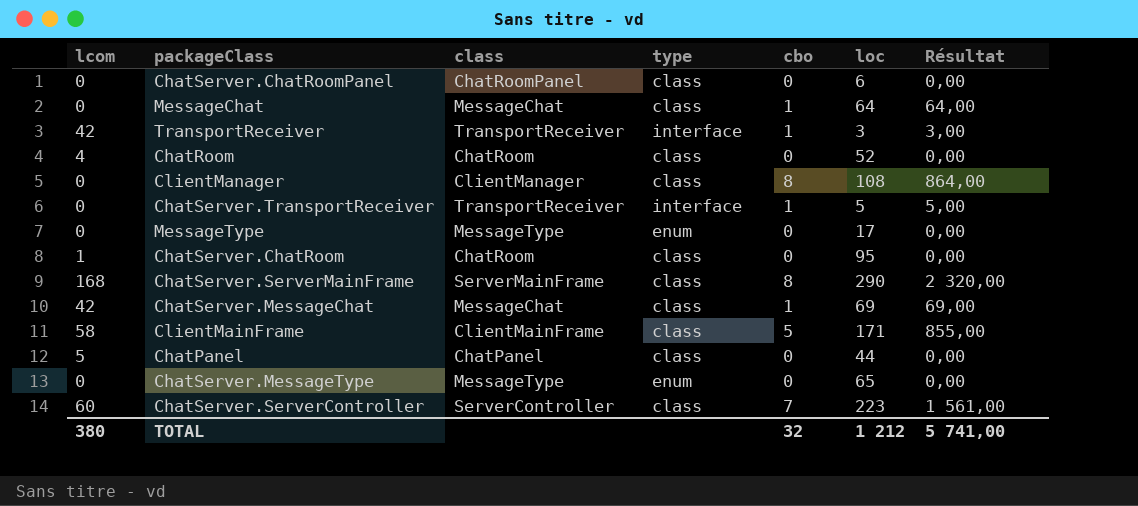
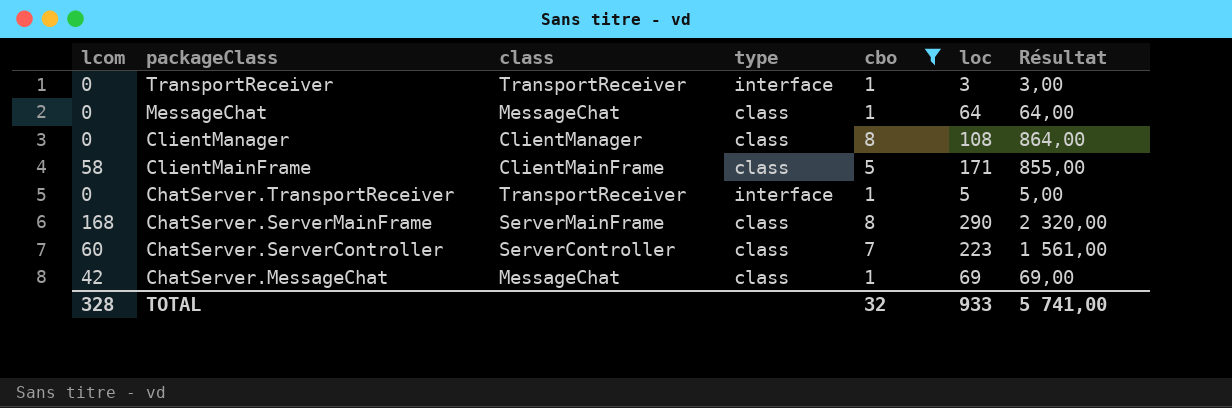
filter: none -> cbo != 0
row order: none -> packageClass descending
TransportReceiver | lcom: 42 -> 0
TOTAL | lcom: 380 -> 328
TOTAL | loc: 1 212 -> 933

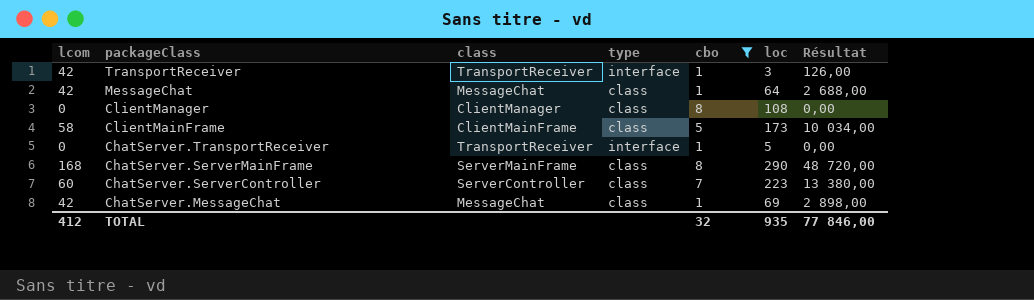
column Résultat | formula: [cbo] * [loc] -> [lcom] * [loc]
TransportReceiver | lcom: 0 -> 42
MessageChat | lcom: 0 -> 42
ClientMainFrame | loc: 171 -> 173
TOTAL | lcom: 328 -> 412
TOTAL | loc: 933 -> 935
TOTAL | Résultat: 5 741,00 -> 77 846,00

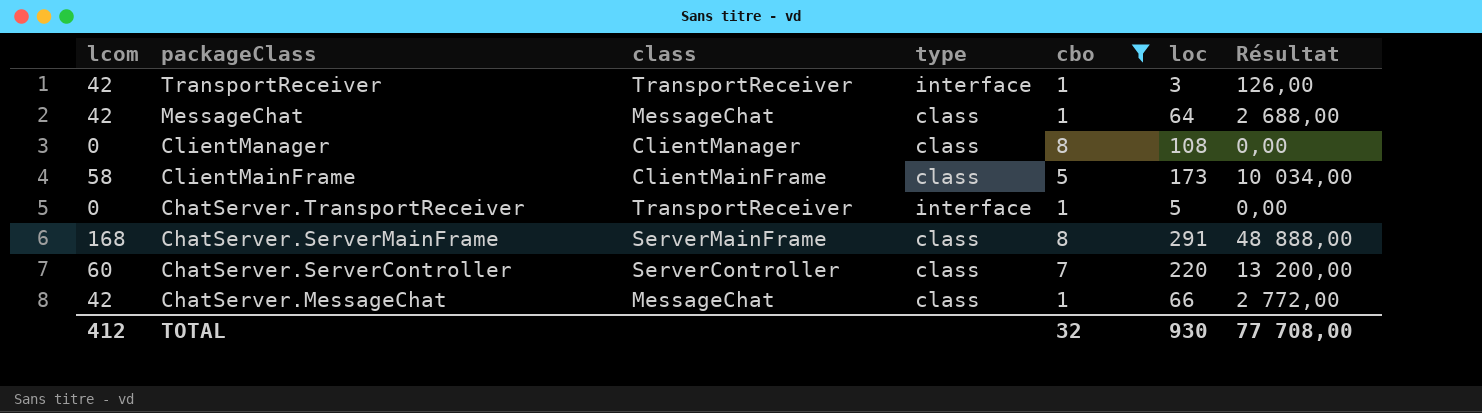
ChatServer.ServerMainFrame | loc: 290 -> 291
ChatServer.ServerMainFrame | Résultat: 48 720,00 -> 48 888,00
ChatServer.ServerController | loc: 223 -> 220
ChatServer.ServerController | Résultat: 13 380,00 -> 13 200,00
ChatServer.MessageChat | loc: 69 -> 66
ChatServer.MessageChat | Résultat: 2 898,00 -> 2 772,00
TOTAL | loc: 935 -> 930
TOTAL | Résultat: 77 846,00 -> 77 708,00

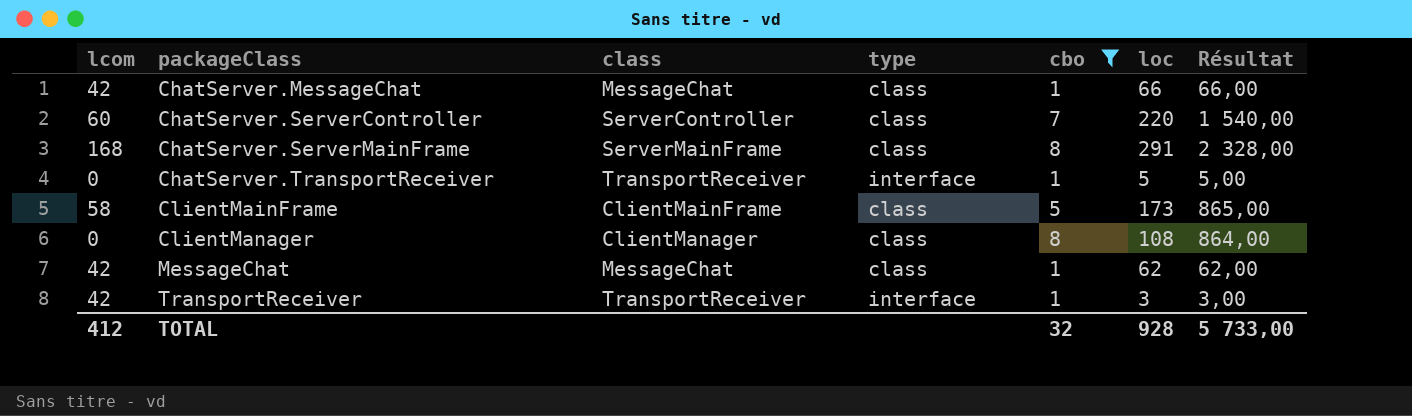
row order: packageClass descending -> packageClass ascending
column Résultat | formula: [lcom] * [loc] -> [cbo] * [loc]
MessageChat | loc: 64 -> 62
TOTAL | loc: 930 -> 928
TOTAL | Résultat: 77 708,00 -> 5 733,00

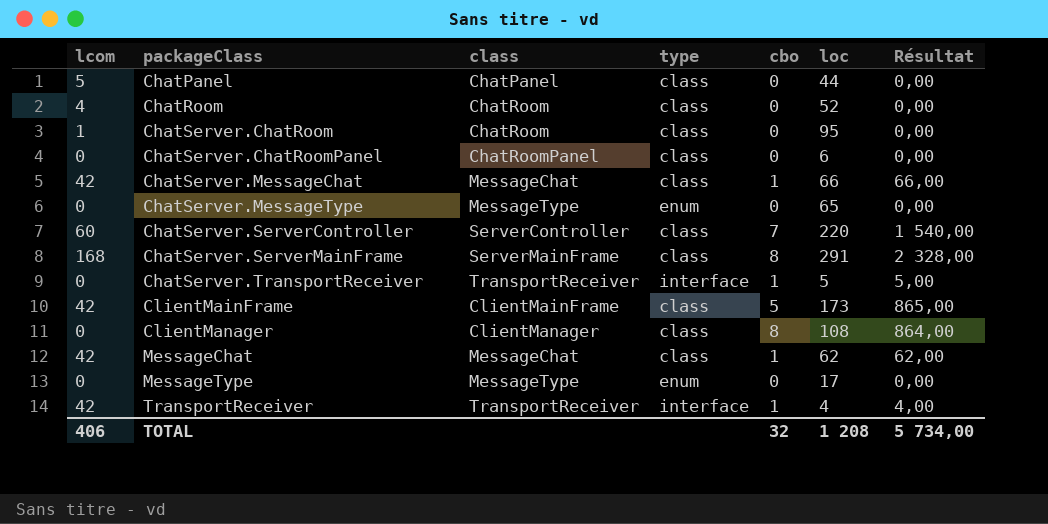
filter: cbo != 0 -> none
ClientMainFrame | lcom: 58 -> 42
TransportReceiver | loc: 3 -> 4
TransportReceiver | Résultat: 3,00 -> 4,00
TOTAL | lcom: 412 -> 406
TOTAL | loc: 928 -> 1 208
TOTAL | Résultat: 5 733,00 -> 5 734,00

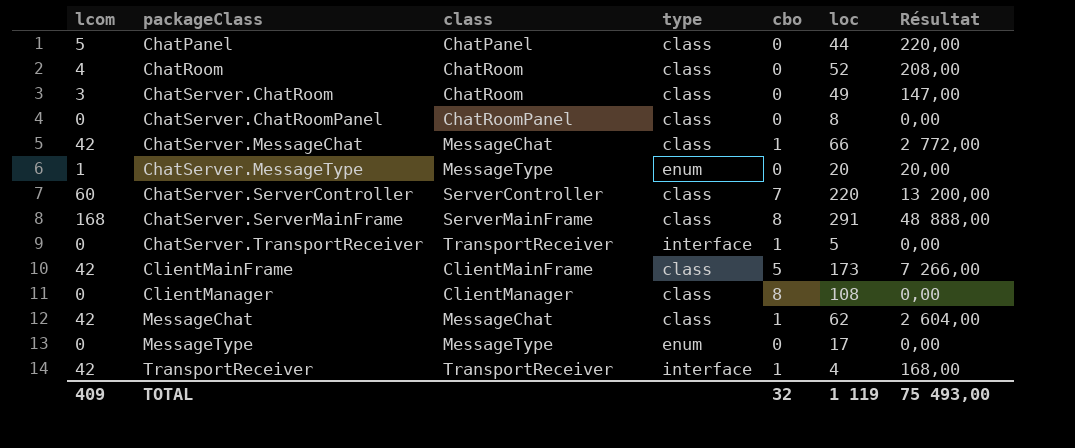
column Résultat | formula: [cbo] * [loc] -> [lcom] * [loc]
ChatServer.ChatRoom | lcom: 1 -> 3
ChatServer.ChatRoom | loc: 95 -> 49
ChatServer.ChatRoomPanel | loc: 6 -> 8
ChatServer.MessageType | lcom: 0 -> 1
ChatServer.MessageType | loc: 65 -> 20
TOTAL | lcom: 406 -> 409
TOTAL | loc: 1 208 -> 1 119
TOTAL | Résultat: 5 734,00 -> 75 493,00

